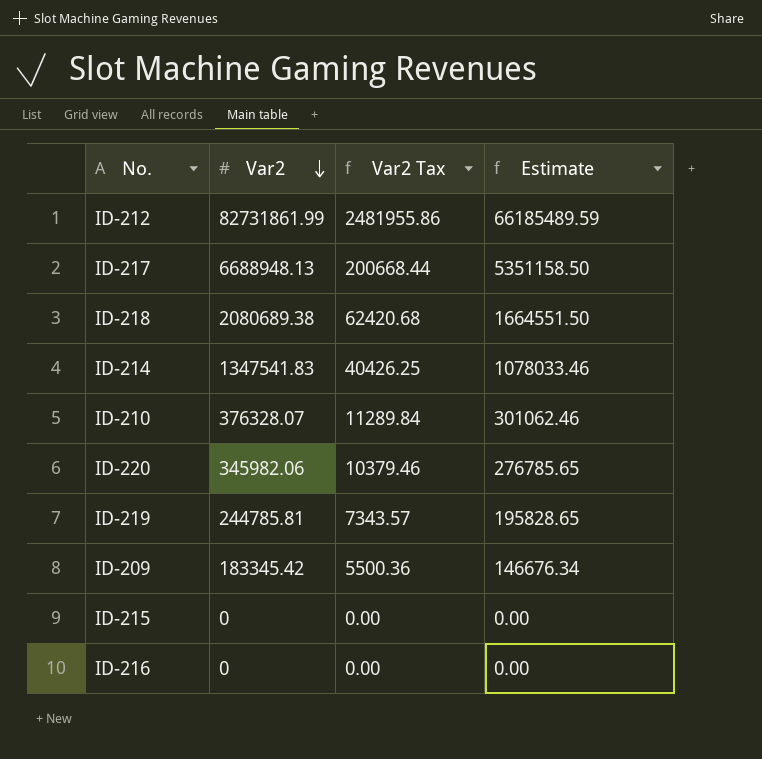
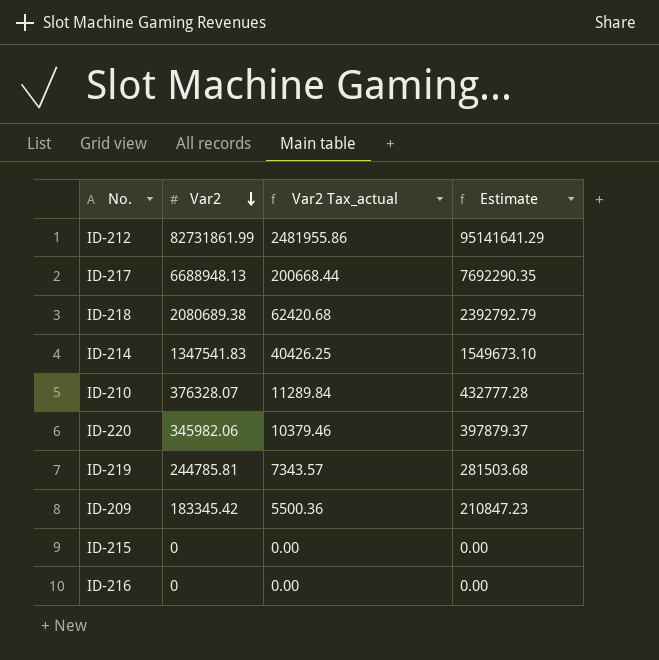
column name: Var2 Tax -> Var2 Tax_actual
column Estimate | formula: [Var2] * 0.8 -> [Var2] * 1.15

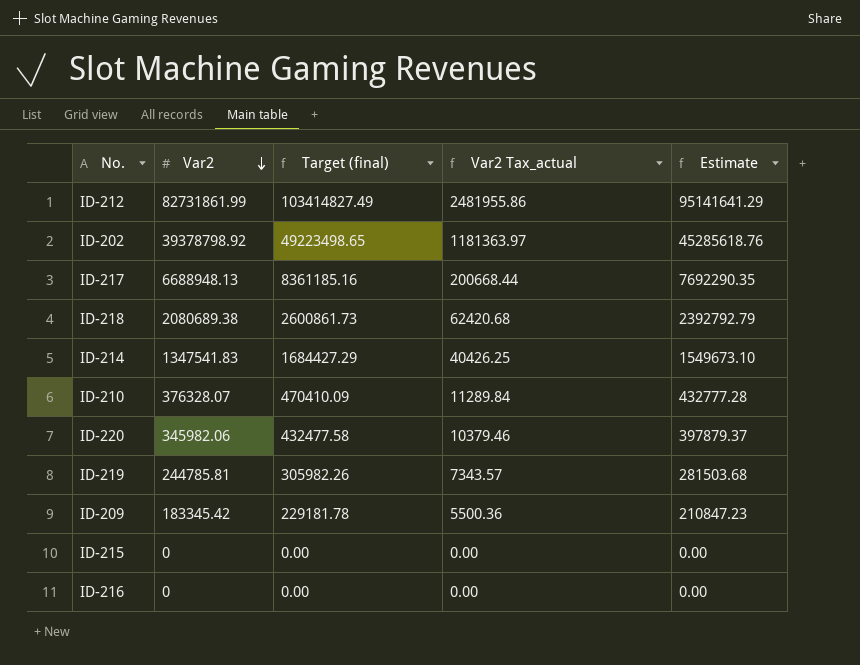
column Target (final) | formula: none -> [Var2] * 1.25
row ID-202: none -> 39378798.92 | 49223498.65 | 1181363.97 | 45285618.76

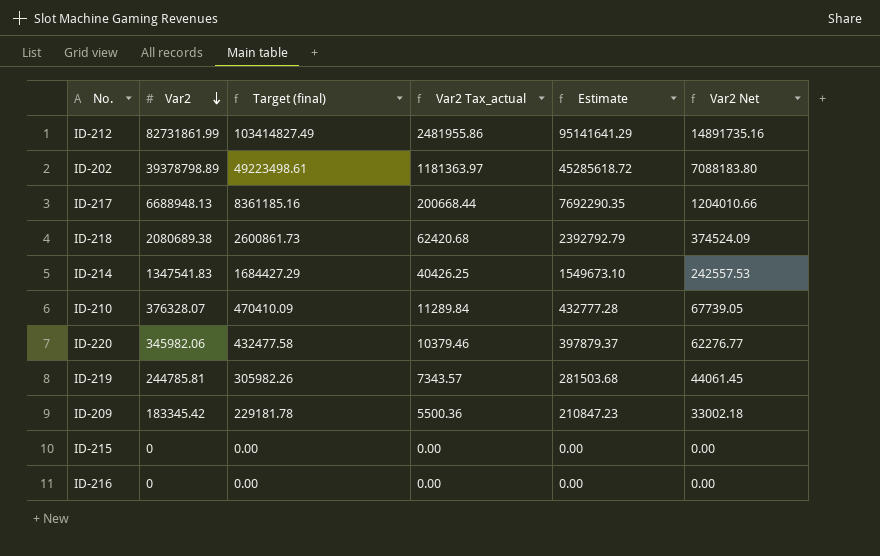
column Var2 Net | formula: none -> [Var2] * 0.18
ID-202 | Var2: 39378798.92 -> 39378798.89
ID-202 | Target (final): 49223498.65 -> 49223498.61
ID-202 | Estimate: 45285618.76 -> 45285618.72

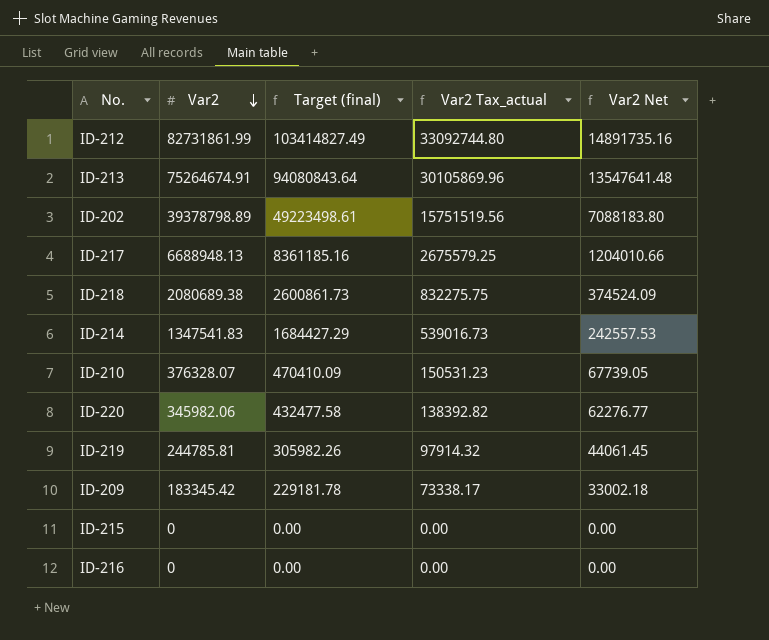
column Estimate | formula: [Var2] * 1.15 -> none
column Var2 Tax_actual | formula: [Var2] * 0.03 -> [Var2] * 0.4
row ID-213: none -> 75264674.91 | 94080843.64 | 30105869.96 | 13547641.48

